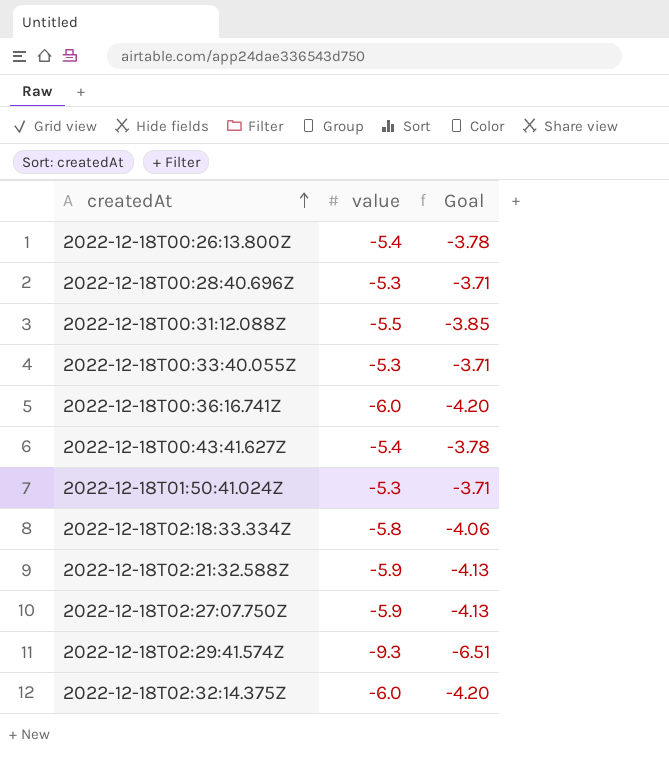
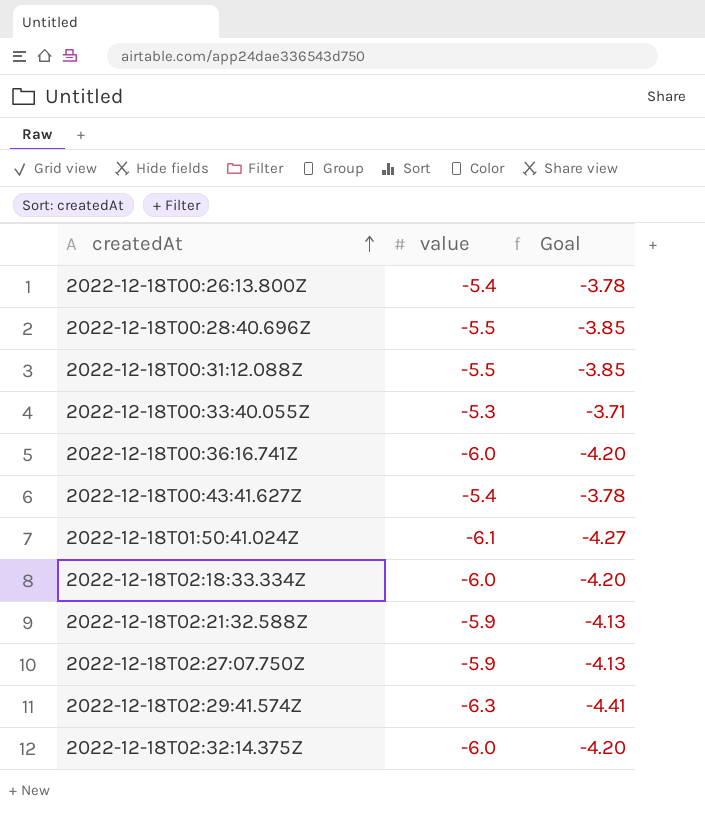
2022-12-18T00:28:40.696Z | value: -5.3 -> -5.5
2022-12-18T00:28:40.696Z | Goal: -3.71 -> -3.85
2022-12-18T01:50:41.024Z | value: -5.3 -> -6.1
2022-12-18T01:50:41.024Z | Goal: -3.71 -> -4.27
2022-12-18T02:18:33.334Z | value: -5.8 -> -6.0
2022-12-18T02:18:33.334Z | Goal: -4.06 -> -4.20
2022-12-18T02:29:41.574Z | value: -9.3 -> -6.3
2022-12-18T02:29:41.574Z | Goal: -6.51 -> -4.41

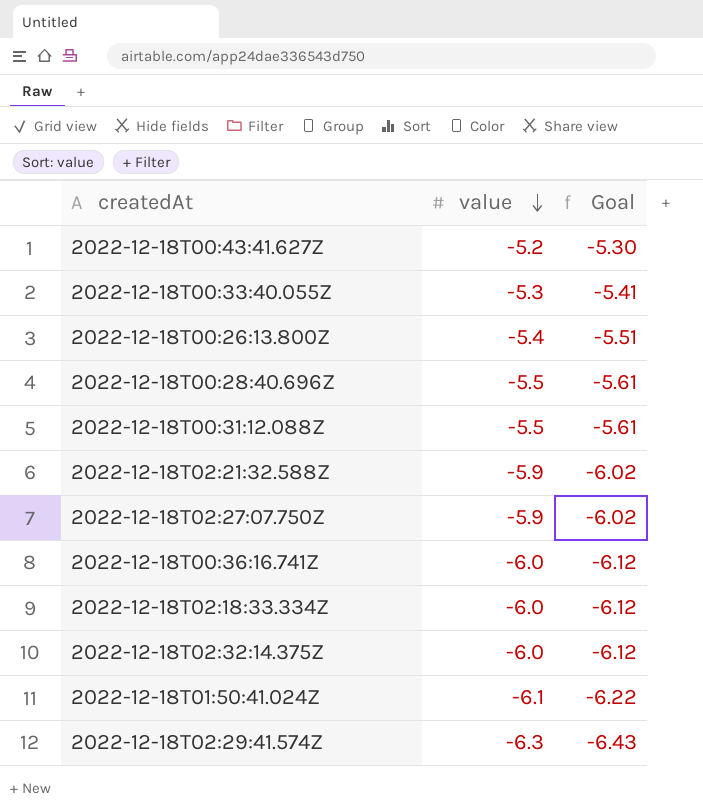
row order: createdAt ascending -> value descending
column Goal | formula: [value] * 0.7 -> [value] * 1.02
2022-12-18T00:43:41.627Z | value: -5.4 -> -5.2

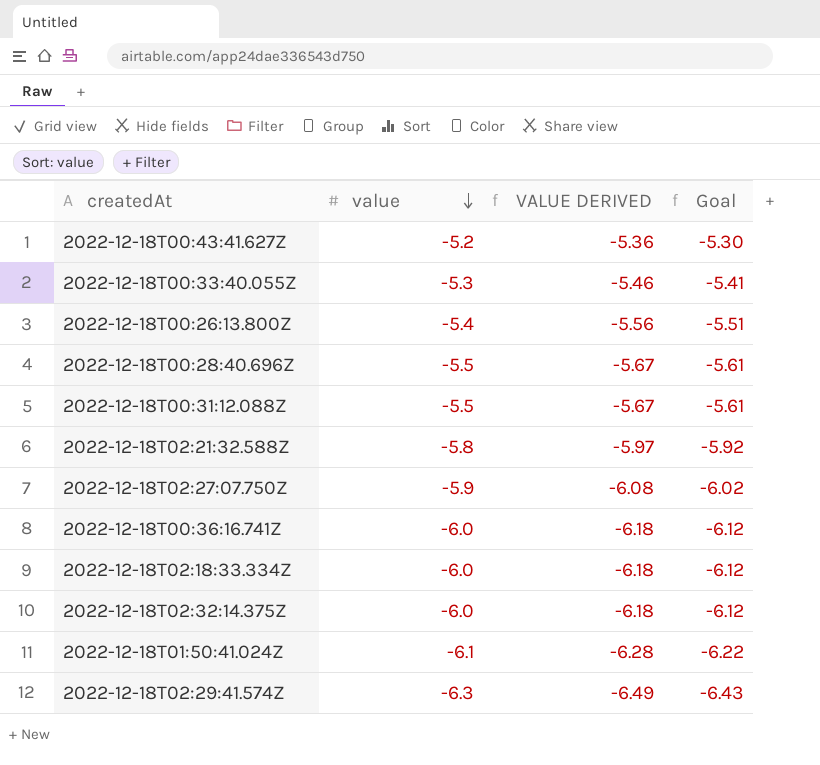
column VALUE DERIVED | formula: none -> [value] * 1.03
2022-12-18T02:21:32.588Z | value: -5.9 -> -5.8
2022-12-18T02:21:32.588Z | Goal: -6.02 -> -5.92

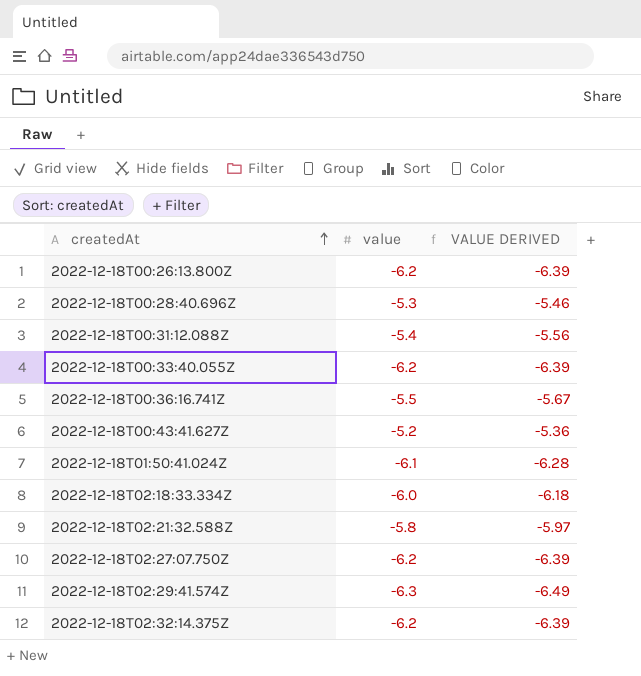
row order: value descending -> createdAt ascending
column Goal | formula: [value] * 1.02 -> none
2022-12-18T00:26:13.800Z | value: -5.4 -> -6.2
2022-12-18T00:26:13.800Z | VALUE DERIVED: -5.56 -> -6.39
2022-12-18T00:28:40.696Z | value: -5.5 -> -5.3
2022-12-18T00:28:40.696Z | VALUE DERIVED: -5.67 -> -5.46
2022-12-18T00:31:12.088Z | value: -5.5 -> -5.4
2022-12-18T00:31:12.088Z | VALUE DERIVED: -5.67 -> -5.56
2022-12-18T00:33:40.055Z | value: -5.3 -> -6.2
2022-12-18T00:33:40.055Z | VALUE DERIVED: -5.46 -> -6.39
2022-12-18T00:36:16.741Z | value: -6.0 -> -5.5
2022-12-18T00:36:16.741Z | VALUE DERIVED: -6.18 -> -5.67
2022-12-18T02:27:07.750Z | value: -5.9 -> -6.2
2022-12-18T02:27:07.750Z | VALUE DERIVED: -6.08 -> -6.39
2022-12-18T02:32:14.375Z | value: -6.0 -> -6.2
2022-12-18T02:32:14.375Z | VALUE DERIVED: -6.18 -> -6.39

